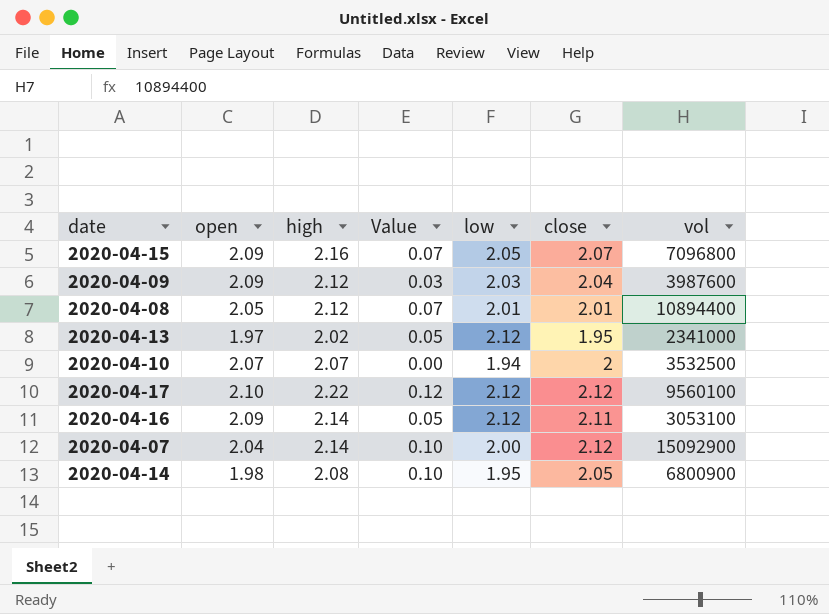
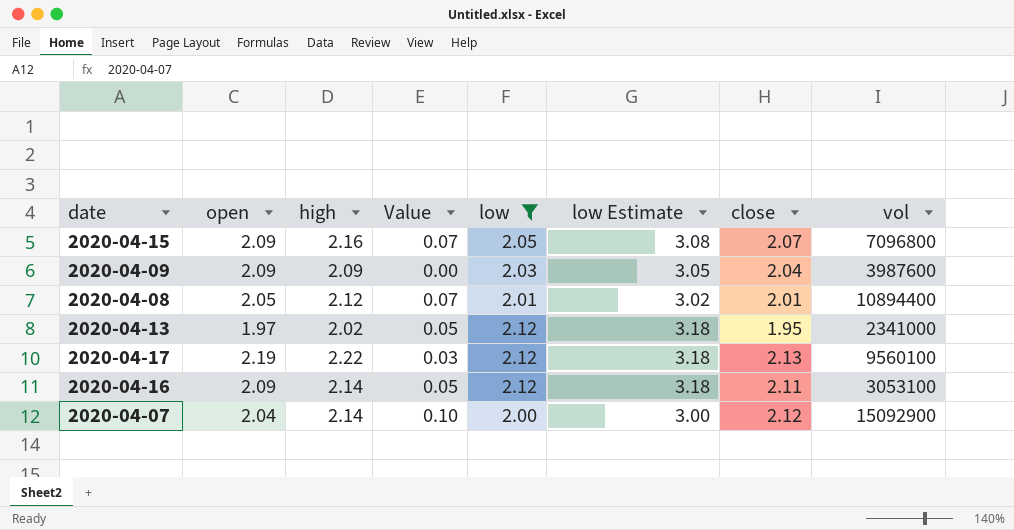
filter: none -> low >= 2.00
column low Estimate | formula: none -> [low] * 1.5
2020-04-09 | high: 2.12 -> 2.09
2020-04-09 | Value: 0.03 -> 0.00
2020-04-17 | open: 2.10 -> 2.19
2020-04-17 | Value: 0.12 -> 0.03
2020-04-17 | close: 2.12 -> 2.13

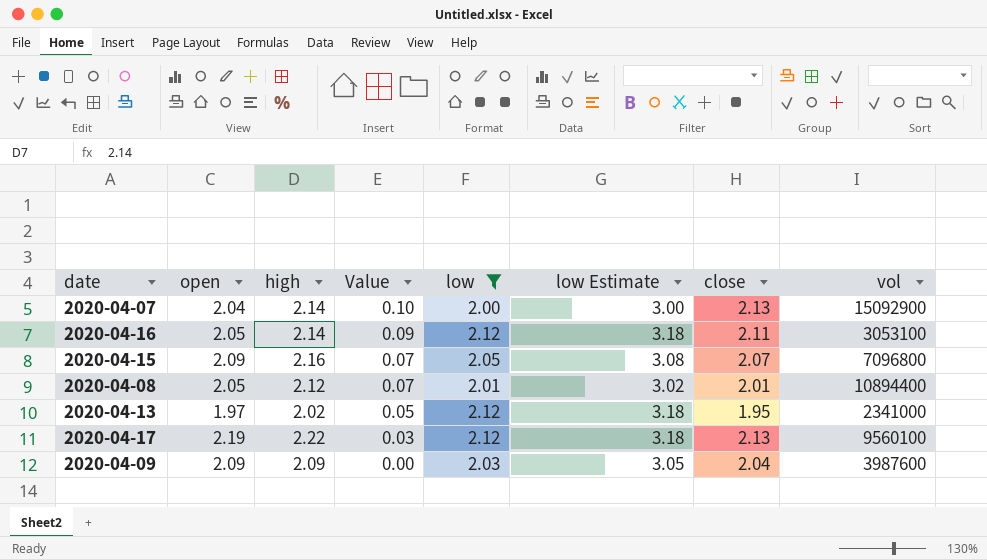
row order: none -> Value descending
2020-04-07 | close: 2.12 -> 2.13
2020-04-16 | open: 2.09 -> 2.05
2020-04-16 | Value: 0.05 -> 0.09

